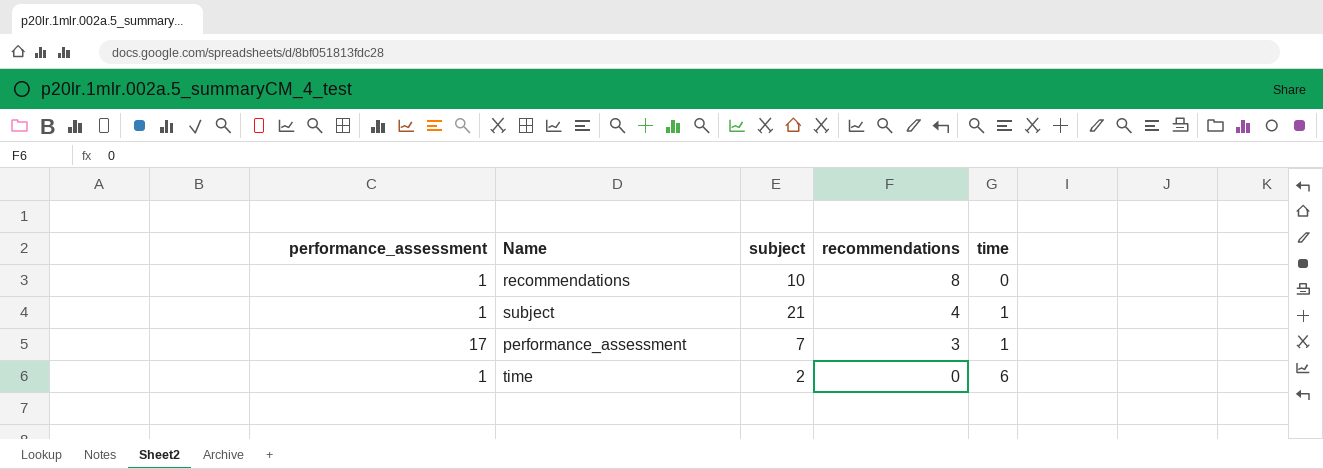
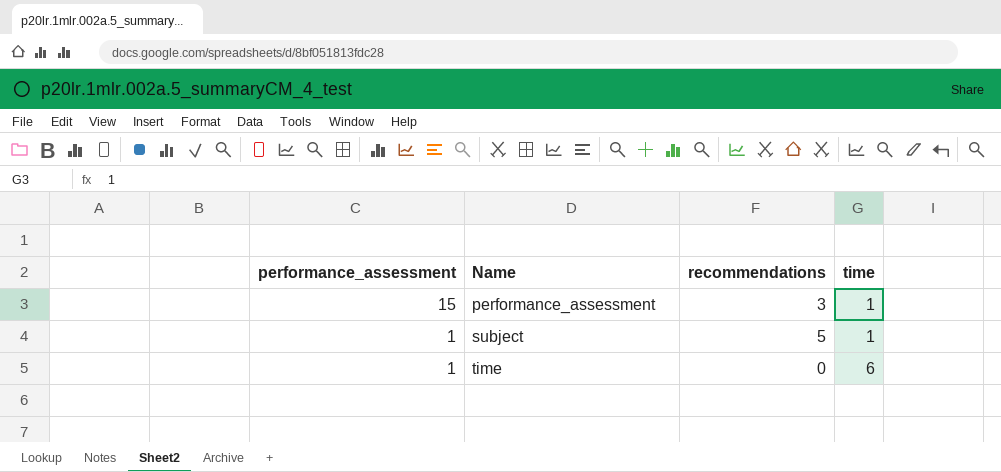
row order: recommendations descending -> performance_assessment descending
column subject | position: 3 -> none
row recommendations: 1 | 10 | 8 | 0 -> none
performance_assessment | performance_assessment: 17 -> 15
subject | recommendations: 4 -> 5

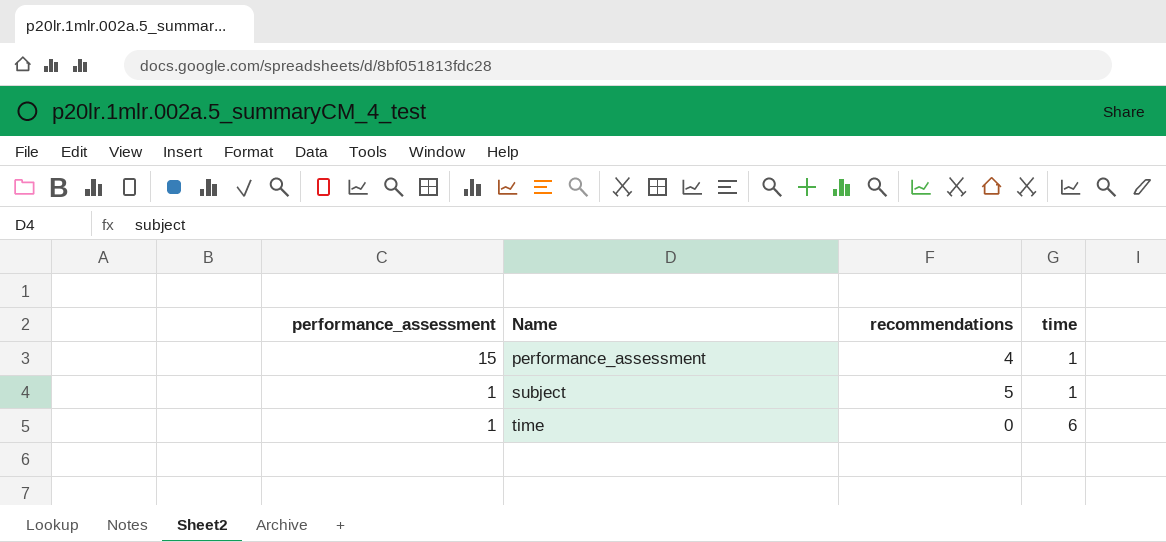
performance_assessment | recommendations: 3 -> 4

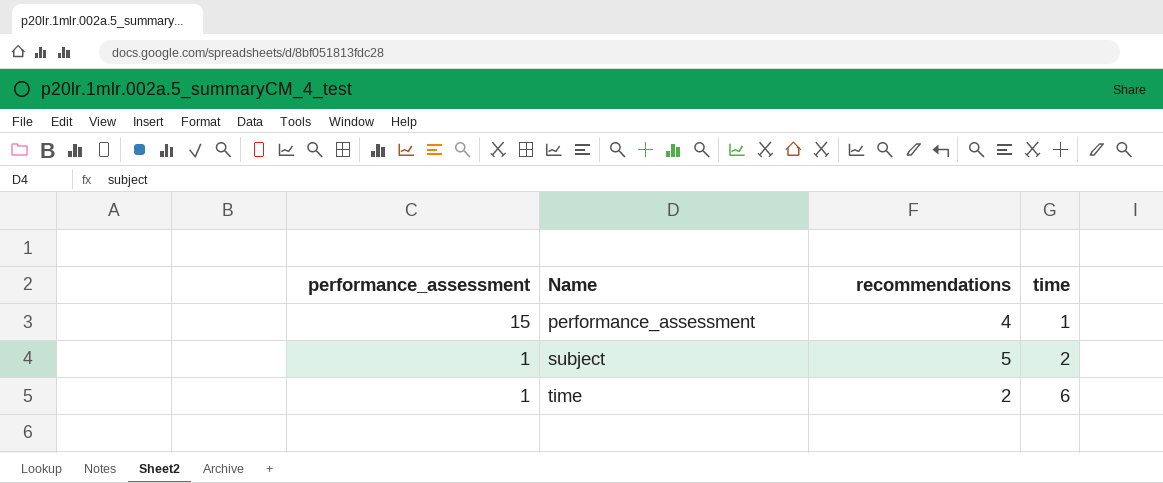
subject | time: 1 -> 2
time | recommendations: 0 -> 2

